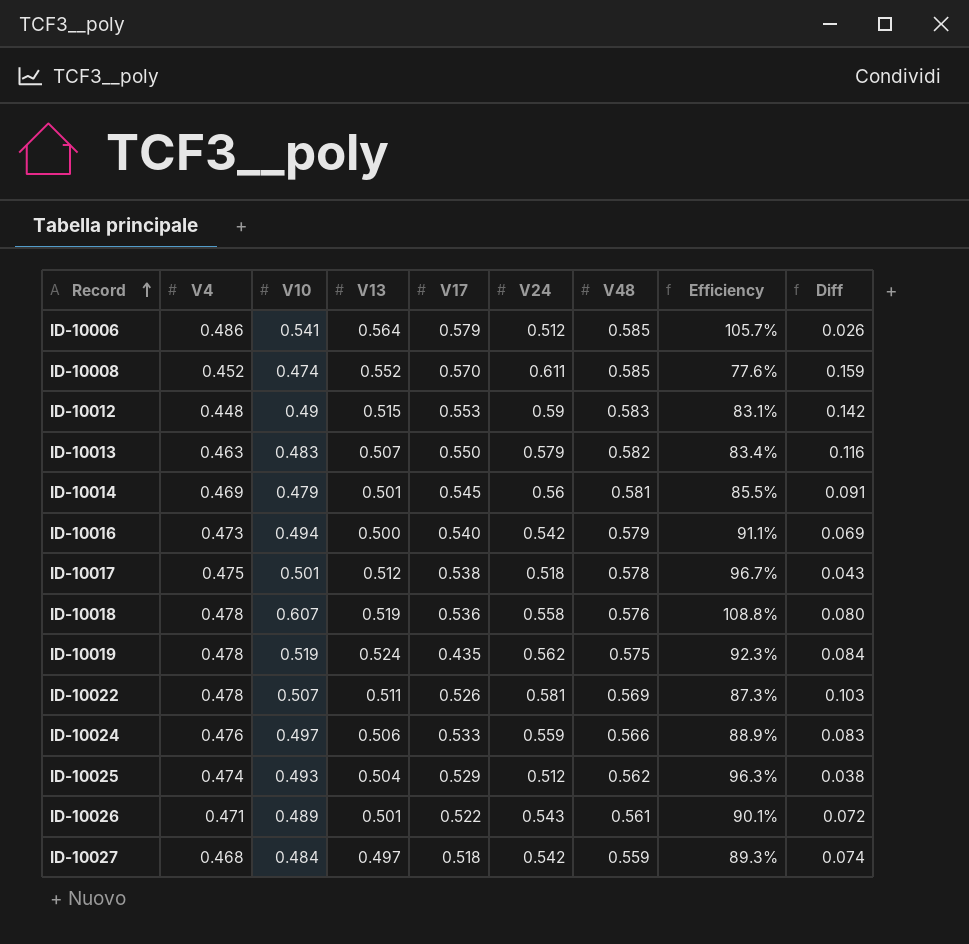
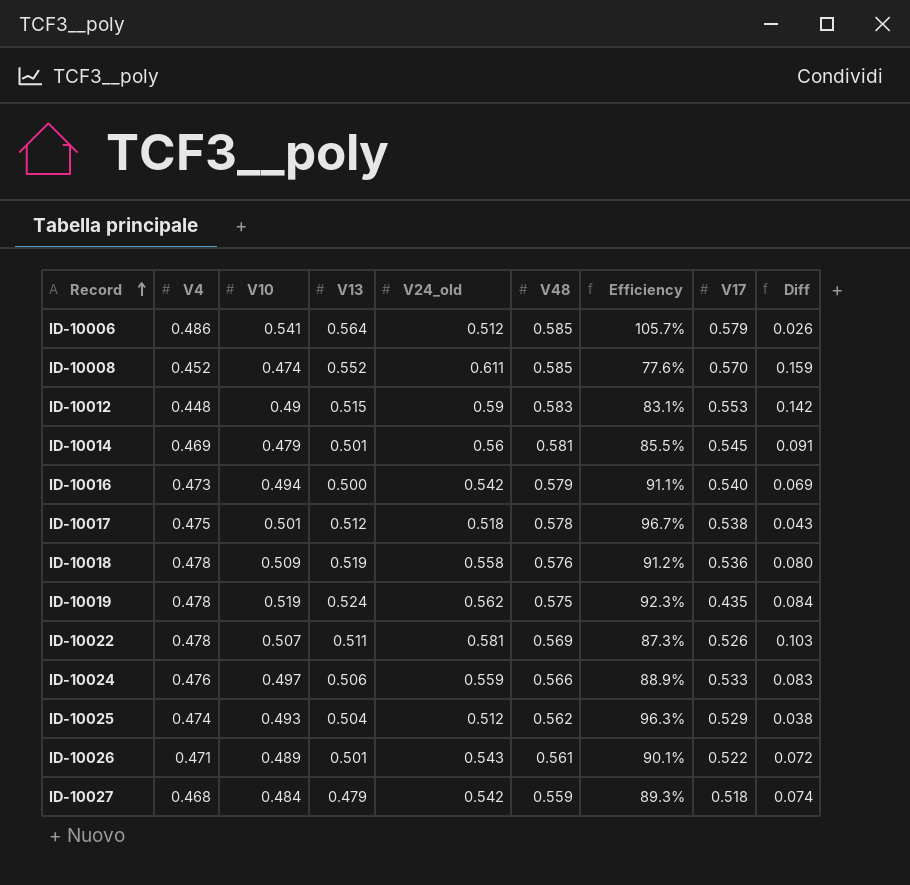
column name: V24 -> V24_old
column V17 | position: 5 -> 8
row ID-10013: 0.463 | 0.483 | 0.507 | 0.550 | 0.579 | 0.582 | 83.4% | 0.116 -> none
ID-10018 | V10: 0.607 -> 0.509
ID-10018 | Efficiency: 108.8% -> 91.2%
ID-10027 | V13: 0.497 -> 0.479

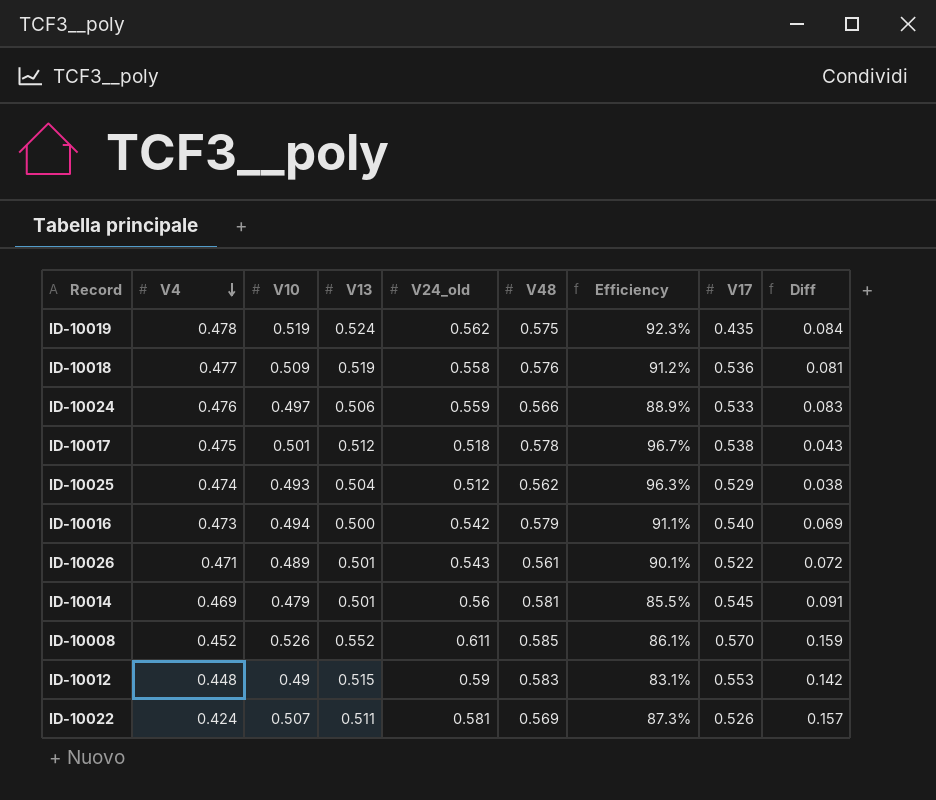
row order: Record ascending -> V4 descending
row ID-10006: 0.486 | 0.541 | 0.564 | 0.512 | 0.585 | 105.7% | 0.579 | 0.026 -> none
row ID-10027: 0.468 | 0.484 | 0.479 | 0.542 | 0.559 | 89.3% | 0.518 | 0.074 -> none
ID-10018 | V4: 0.478 -> 0.477
ID-10018 | Diff: 0.080 -> 0.081
ID-10008 | V10: 0.474 -> 0.526
ID-10008 | Efficiency: 77.6% -> 86.1%
ID-10022 | V4: 0.478 -> 0.424
ID-10022 | Diff: 0.103 -> 0.157

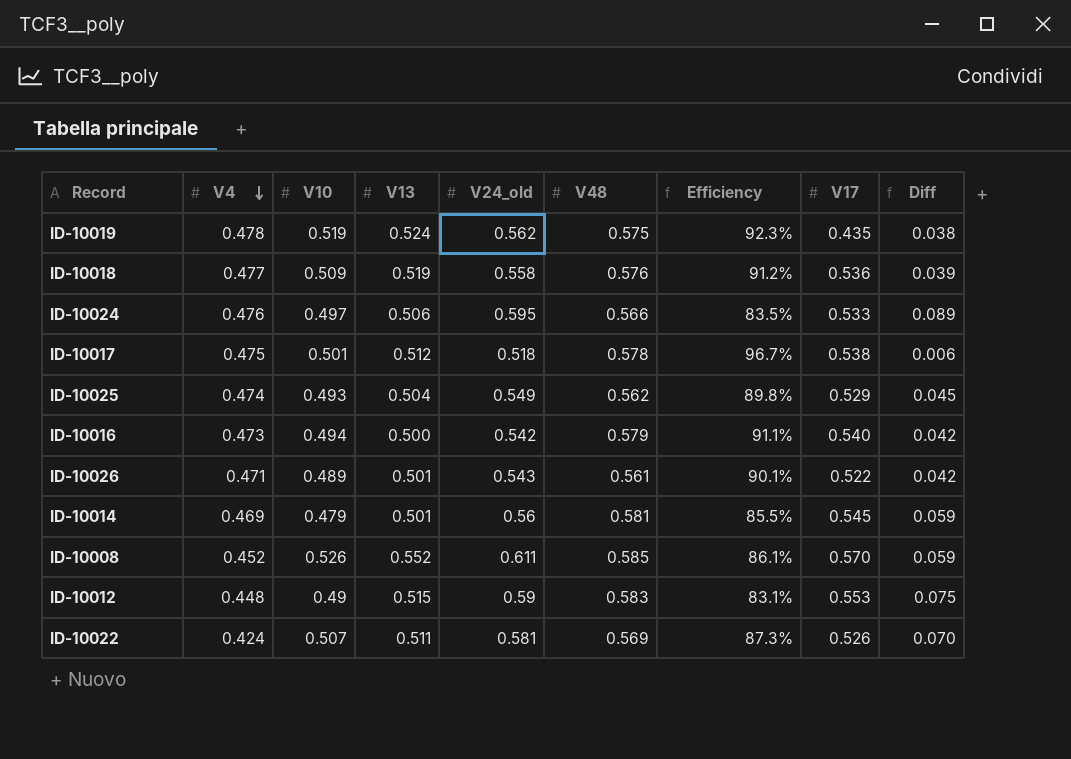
column Diff | formula: [V24_old] - [V4] -> [V24_old] - [V13]
ID-10024 | V24_old: 0.559 -> 0.595
ID-10024 | Efficiency: 88.9% -> 83.5%
ID-10025 | V24_old: 0.512 -> 0.549
ID-10025 | Efficiency: 96.3% -> 89.8%

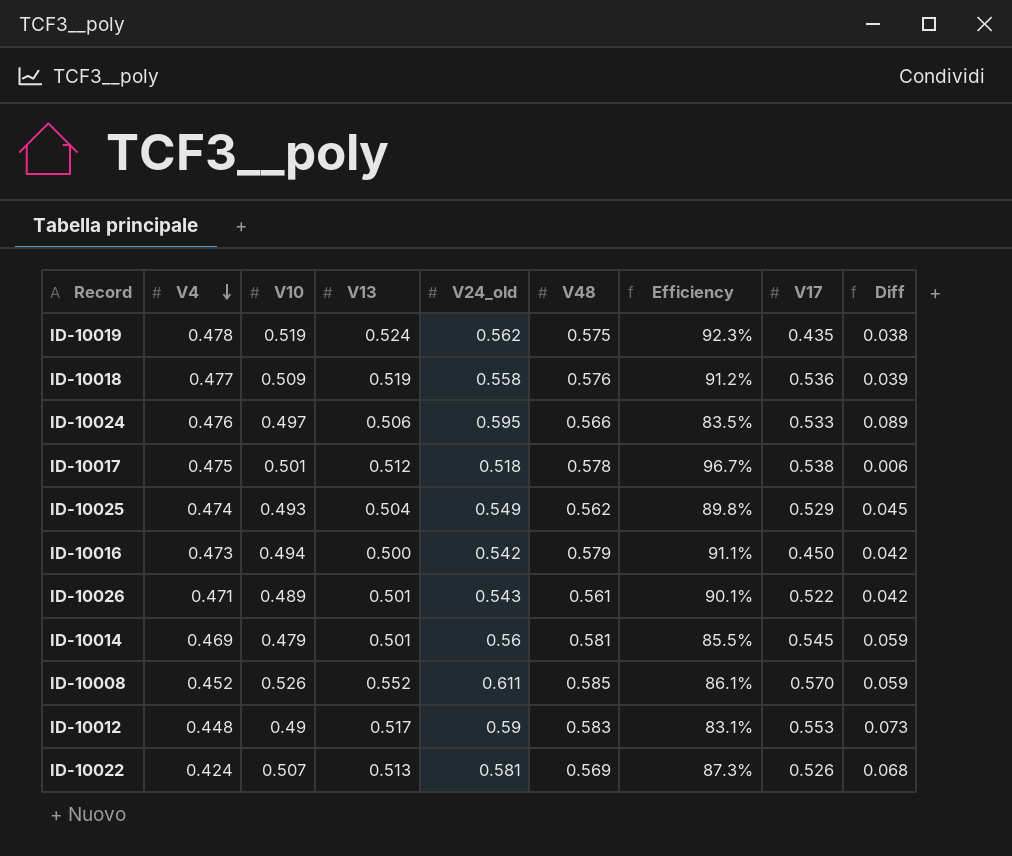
ID-10016 | V17: 0.540 -> 0.450
ID-10012 | V13: 0.515 -> 0.517
ID-10012 | Diff: 0.075 -> 0.073
ID-10022 | V13: 0.511 -> 0.513
ID-10022 | Diff: 0.070 -> 0.068

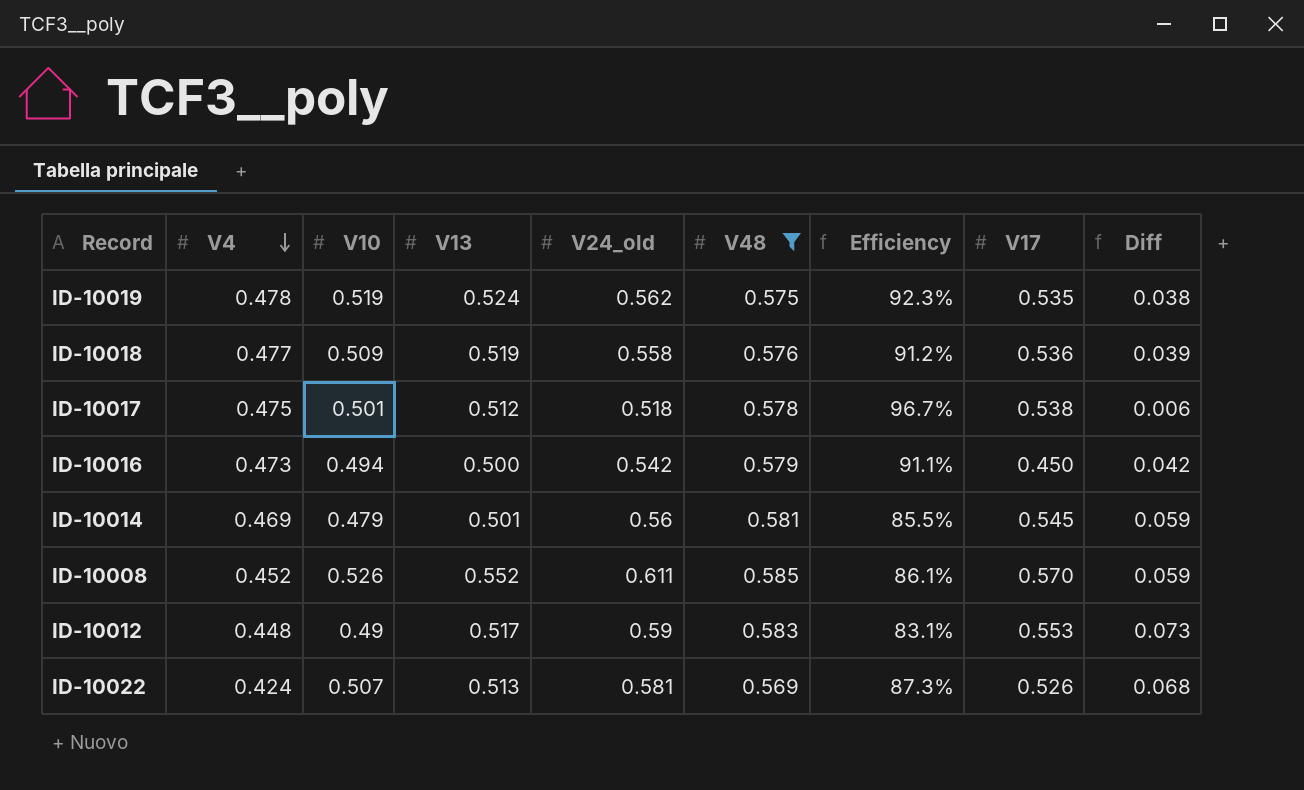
filter: none -> V48 >= 0.569
ID-10019 | V17: 0.435 -> 0.535

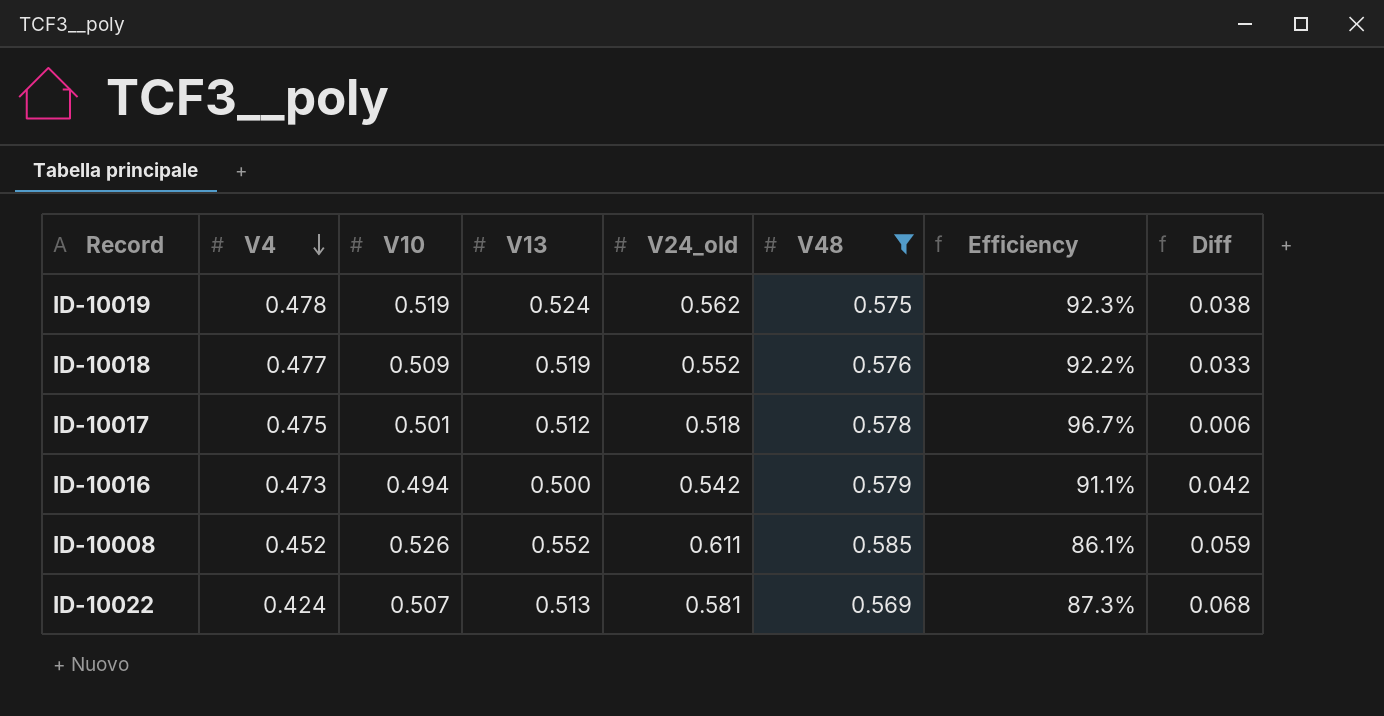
column V17 | position: 8 -> none
row ID-10014: 0.469 | 0.479 | 0.501 | 0.56 | 0.581 | 85.5% | 0.545 | 0.059 -> none
row ID-10012: 0.448 | 0.49 | 0.517 | 0.59 | 0.583 | 83.1% | 0.553 | 0.073 -> none
ID-10018 | V24_old: 0.558 -> 0.552
ID-10018 | Efficiency: 91.2% -> 92.2%
ID-10018 | Diff: 0.039 -> 0.033

